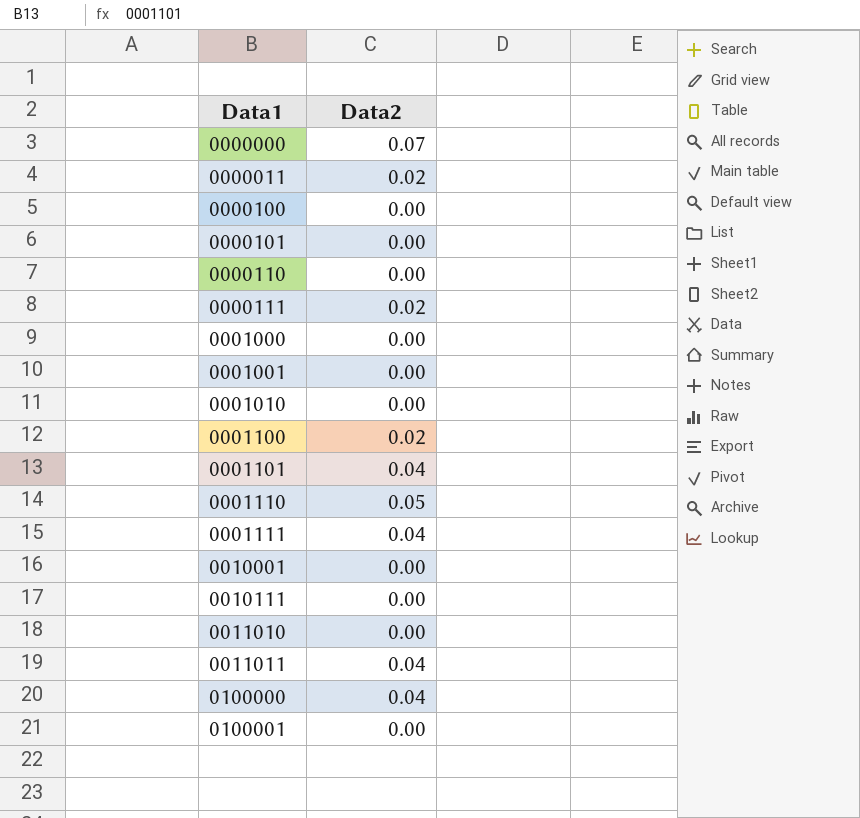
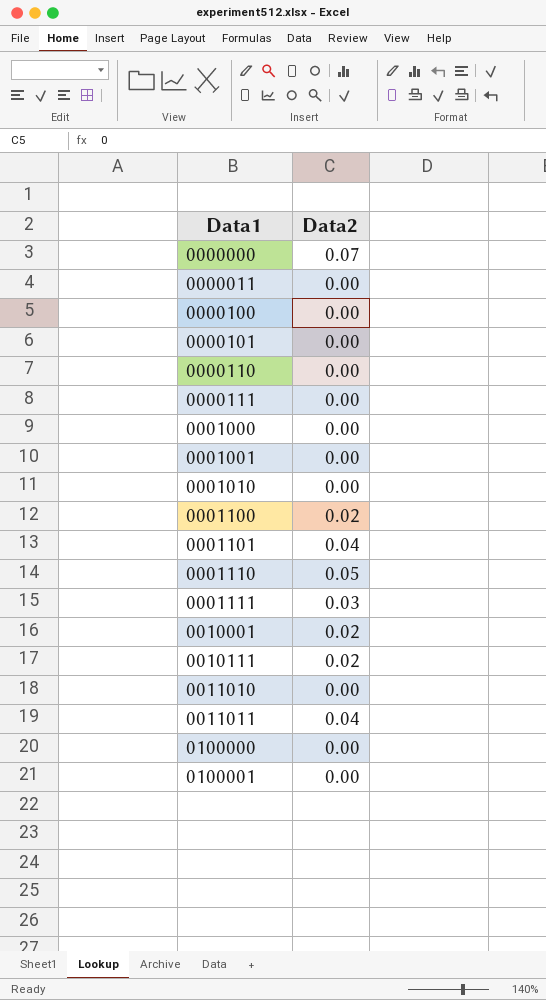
0000011 | Data2: 0.02 -> 0.00
0000111 | Data2: 0.02 -> 0.00
0001111 | Data2: 0.04 -> 0.03
0010001 | Data2: 0.00 -> 0.02
0010111 | Data2: 0.00 -> 0.02
0100000 | Data2: 0.04 -> 0.00

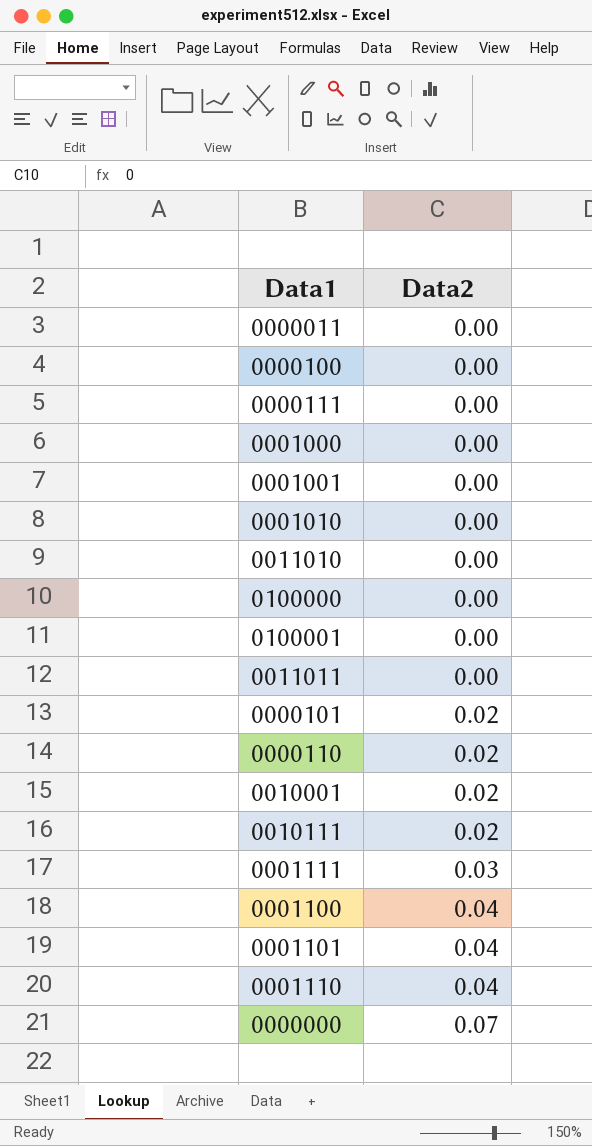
row order: Data1 ascending -> Data2 ascending
0011011 | Data2: 0.04 -> 0.00
0000101 | Data2: 0.00 -> 0.02
0000110 | Data2: 0.00 -> 0.02
0001100 | Data2: 0.02 -> 0.04
0001110 | Data2: 0.05 -> 0.04

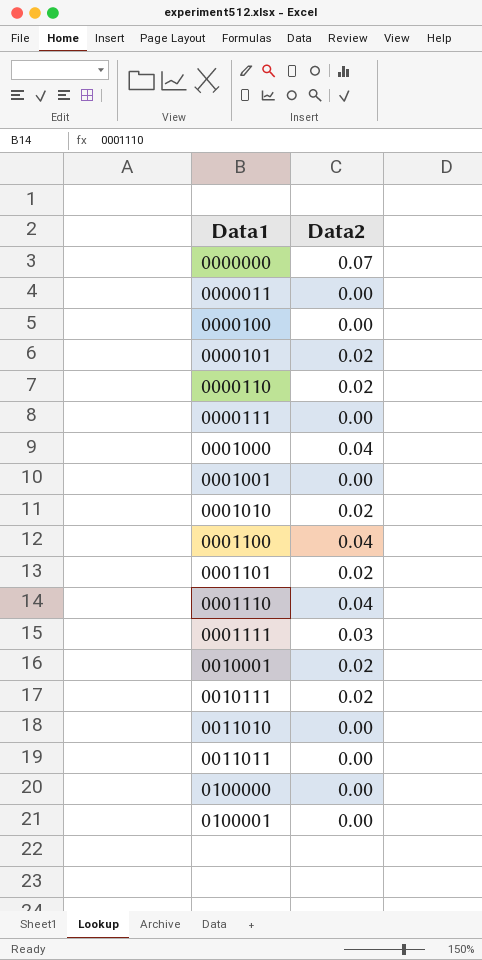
row order: Data2 ascending -> Data1 ascending
0001000 | Data2: 0.00 -> 0.04
0001010 | Data2: 0.00 -> 0.02
0001101 | Data2: 0.04 -> 0.02

